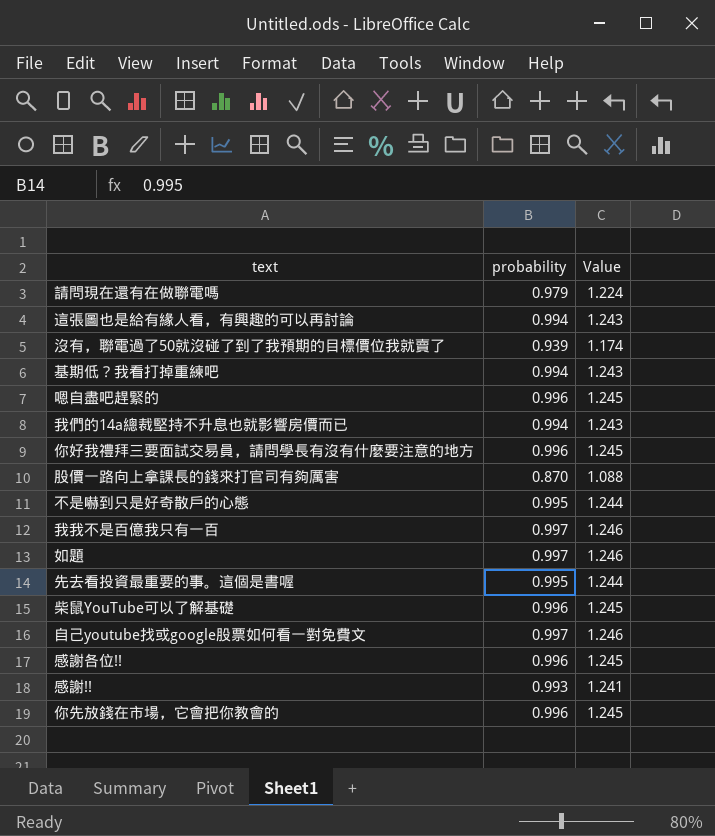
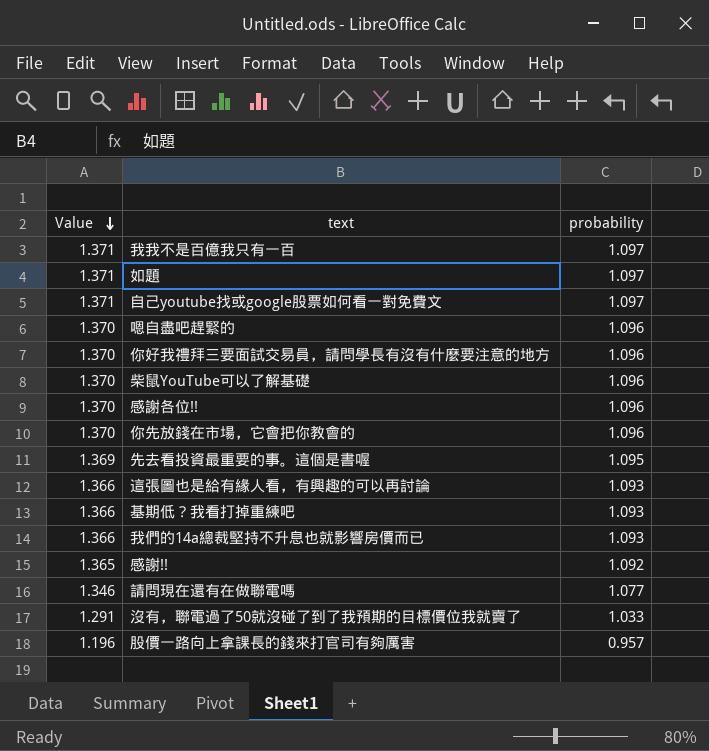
row order: none -> Value descending
column Value | position: 3 -> 1
row 不是嚇到只是好奇散戶的心態: 0.995 | 1.244 -> none
我我不是百億我只有一百 | Value: 1.246 -> 1.371
我我不是百億我只有一百 | probability: 0.997 -> 1.097
如題 | Value: 1.246 -> 1.371
如題 | probability: 0.997 -> 1.097
自己youtube找或google股票如何看一對免費文 | Value: 1.246 -> 1.371
自己youtube找或google股票如何看一對免費文 | probability: 0.997 -> 1.097
嗯自盡吧趕緊的 | Value: 1.245 -> 1.370
嗯自盡吧趕緊的 | probability: 0.996 -> 1.096
你好我禮拜三要面試交易員，請問學長有沒有什麼要注意的地方 | Value: 1.245 -> 1.370
你好我禮拜三要面試交易員，請問學長有沒有什麼要注意的地方 | probability: 0.996 -> 1.096
柴鼠YouTube可以了解基礎 | Value: 1.245 -> 1.370
柴鼠YouTube可以了解基礎 | probability: 0.996 -> 1.096
感謝各位!! | Value: 1.245 -> 1.370
感謝各位!! | probability: 0.996 -> 1.096
你先放錢在市場，它會把你教會的 | Value: 1.245 -> 1.370
你先放錢在市場，它會把你教會的 | probability: 0.996 -> 1.096
先去看投資最重要的事。這個是書喔 | Value: 1.244 -> 1.369
先去看投資最重要的事。這個是書喔 | probability: 0.995 -> 1.095
這張圖也是給有緣人看，有興趣的可以再討論 | Value: 1.243 -> 1.366
這張圖也是給有緣人看，有興趣的可以再討論 | probability: 0.994 -> 1.093
基期低？我看打掉重練吧 | Value: 1.243 -> 1.366
基期低？我看打掉重練吧 | probability: 0.994 -> 1.093
我們的14a總裁堅持不升息也就影響房價而已 | Value: 1.243 -> 1.366
我們的14a總裁堅持不升息也就影響房價而已 | probability: 0.994 -> 1.093
感謝!! | Value: 1.241 -> 1.365
感謝!! | probability: 0.993 -> 1.092
請問現在還有在做聯電嗎 | Value: 1.224 -> 1.346
請問現在還有在做聯電嗎 | probability: 0.979 -> 1.077
沒有，聯電過了50就沒碰了到了我預期的目標價位我就賣了 | Value: 1.174 -> 1.291
沒有，聯電過了50就沒碰了到了我預期的目標價位我就賣了 | probability: 0.939 -> 1.033
股價一路向上拿課長的錢來打官司有夠厲害 | Value: 1.088 -> 1.196
股價一路向上拿課長的錢來打官司有夠厲害 | probability: 0.870 -> 0.957

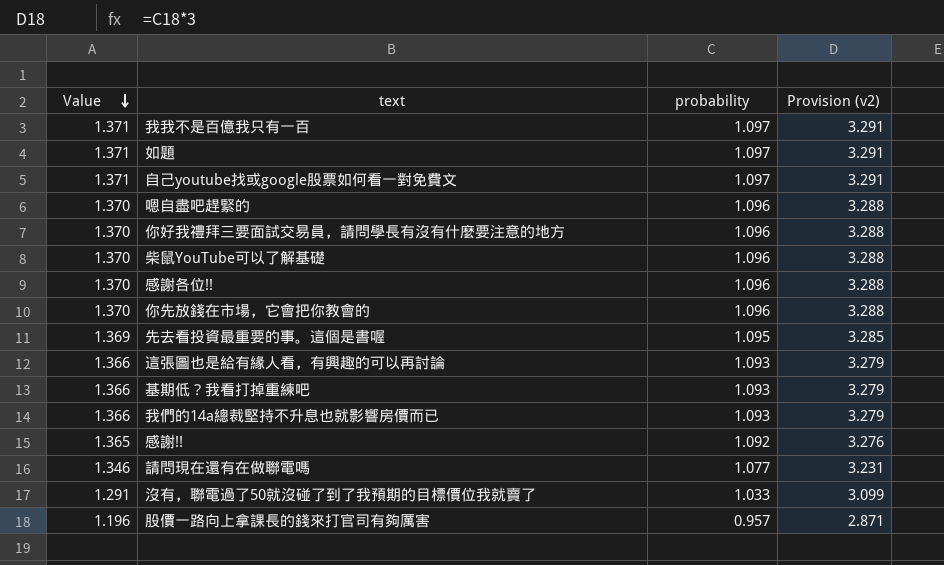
column Provision (v2) | formula: none -> [probability] * 3

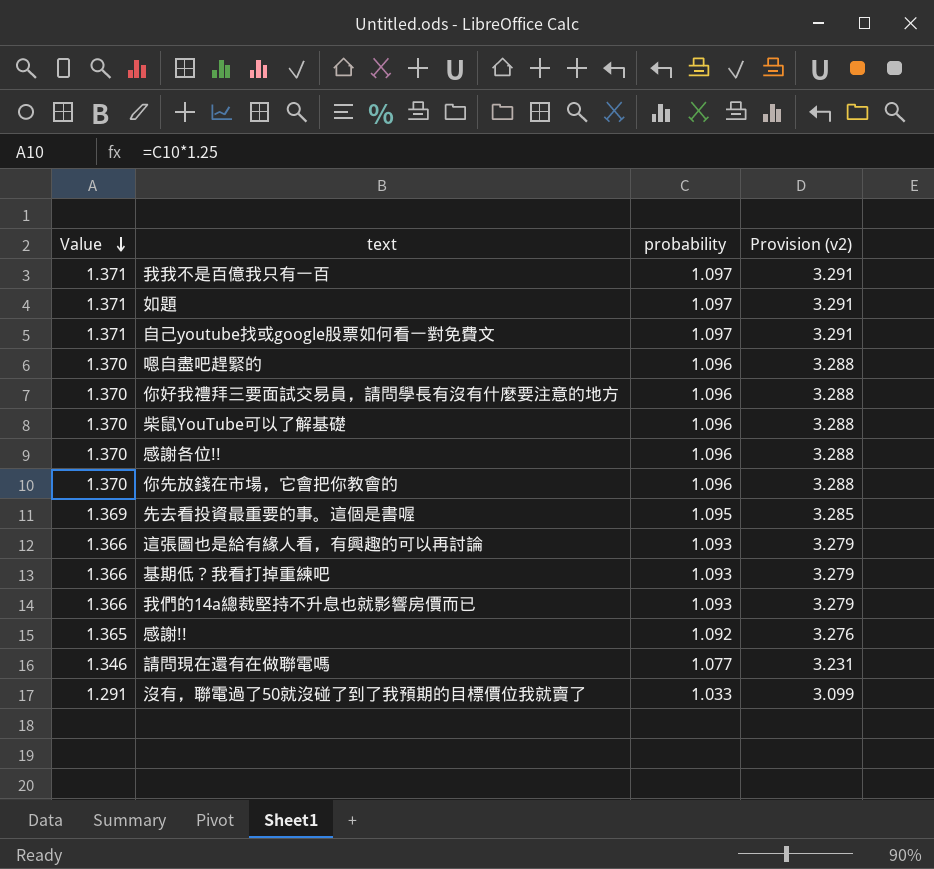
row 股價一路向上拿課長的錢來打官司有夠厲害: 1.196 | 0.957 | 2.871 -> none

